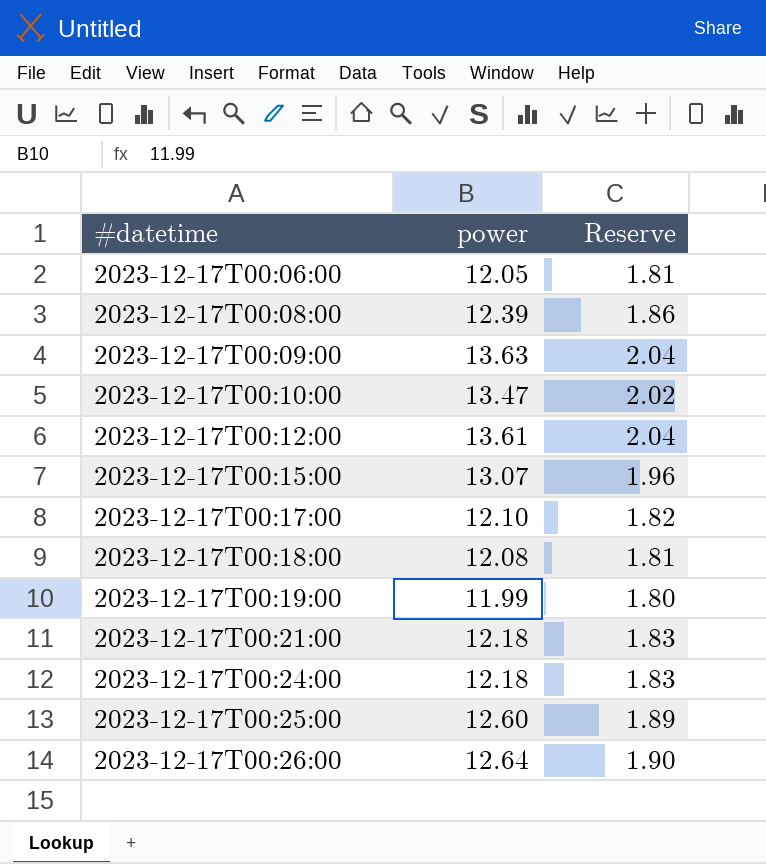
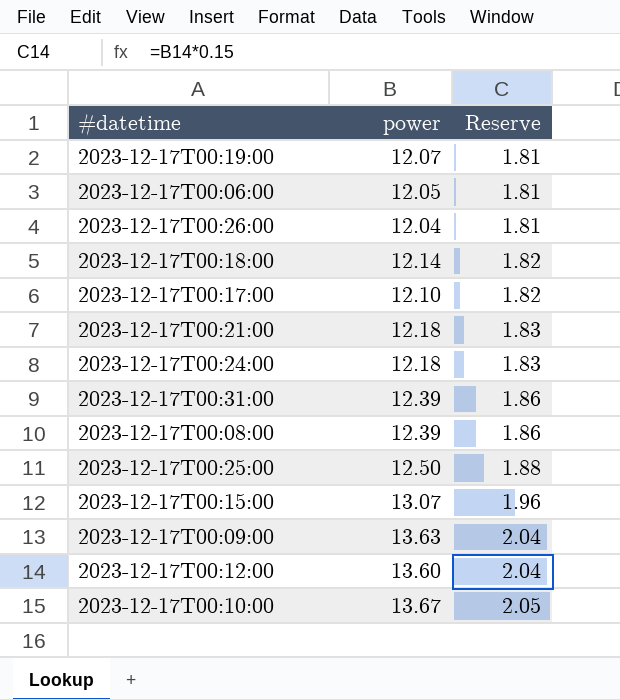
row order: #datetime ascending -> Reserve ascending
2023-12-17T00:19:00 | power: 11.99 -> 12.07
2023-12-17T00:19:00 | Reserve: 1.80 -> 1.81
2023-12-17T00:26:00 | power: 12.64 -> 12.04
2023-12-17T00:26:00 | Reserve: 1.90 -> 1.81
2023-12-17T00:18:00 | power: 12.08 -> 12.14
2023-12-17T00:18:00 | Reserve: 1.81 -> 1.82
row 2023-12-17T00:31:00: none -> 12.39 | 1.86
2023-12-17T00:25:00 | power: 12.60 -> 12.50
2023-12-17T00:25:00 | Reserve: 1.89 -> 1.88
2023-12-17T00:12:00 | power: 13.61 -> 13.60
2023-12-17T00:10:00 | power: 13.47 -> 13.67
2023-12-17T00:10:00 | Reserve: 2.02 -> 2.05

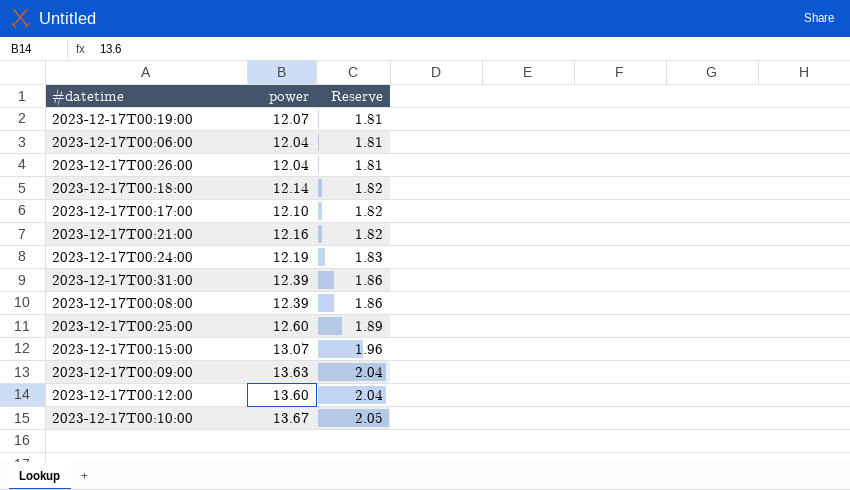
2023-12-17T00:06:00 | power: 12.05 -> 12.04
2023-12-17T00:21:00 | power: 12.18 -> 12.16
2023-12-17T00:21:00 | Reserve: 1.83 -> 1.82
2023-12-17T00:24:00 | power: 12.18 -> 12.19
2023-12-17T00:25:00 | power: 12.50 -> 12.60
2023-12-17T00:25:00 | Reserve: 1.88 -> 1.89

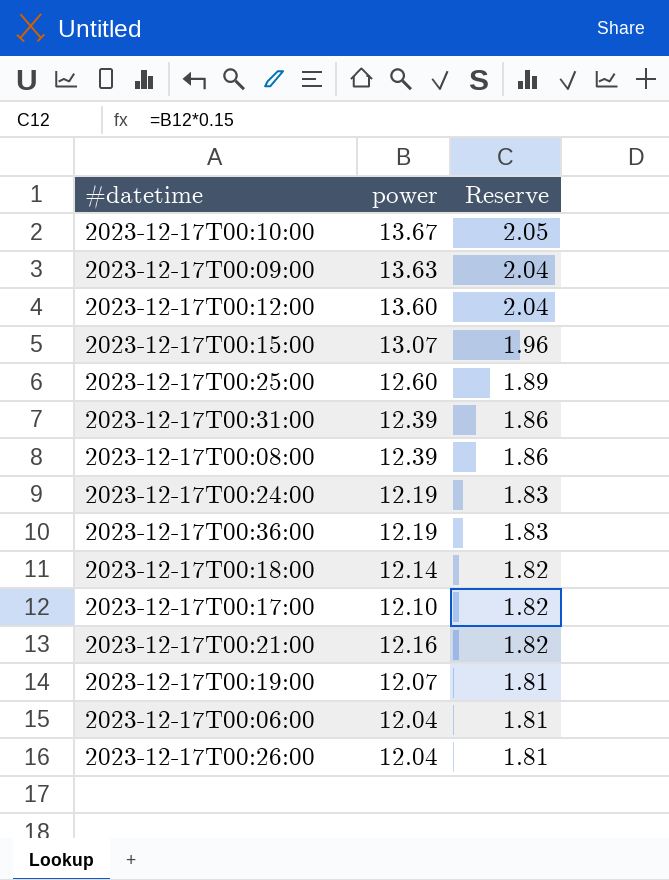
row order: Reserve ascending -> Reserve descending
row 2023-12-17T00:36:00: none -> 12.19 | 1.83

